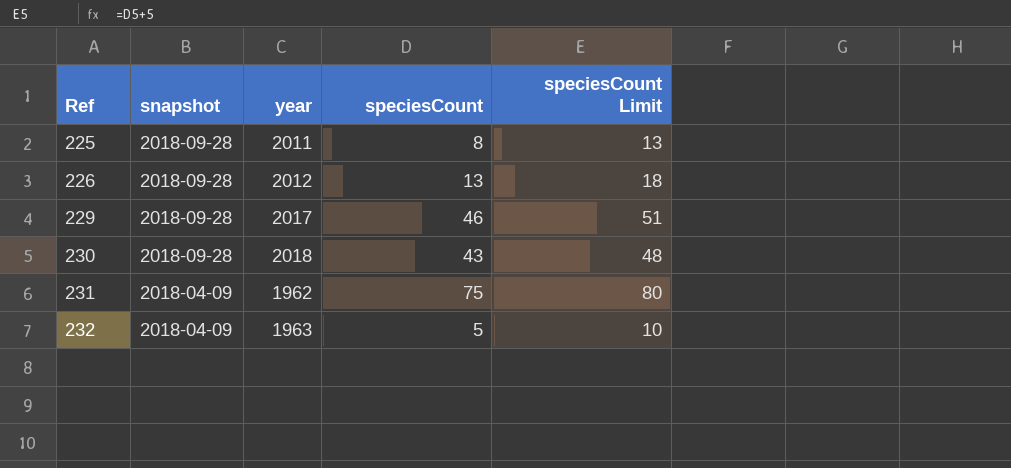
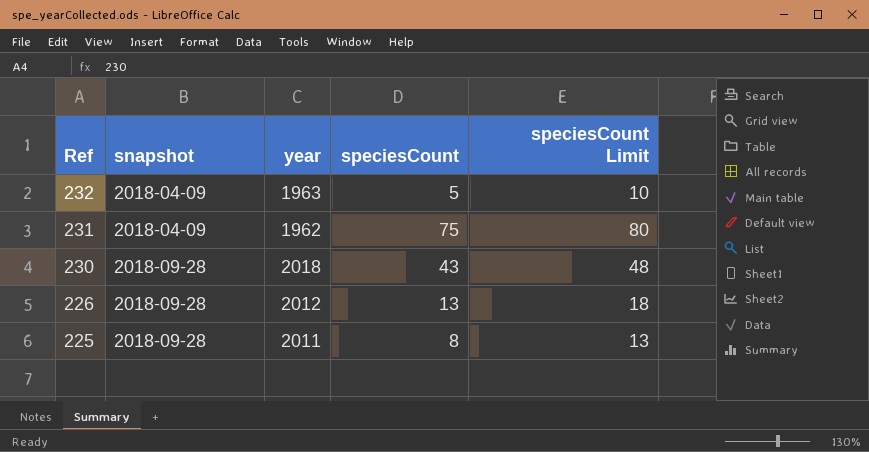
row order: Ref ascending -> Ref descending
row 229: 2018-09-28 | 2017 | 46 | 51 -> none

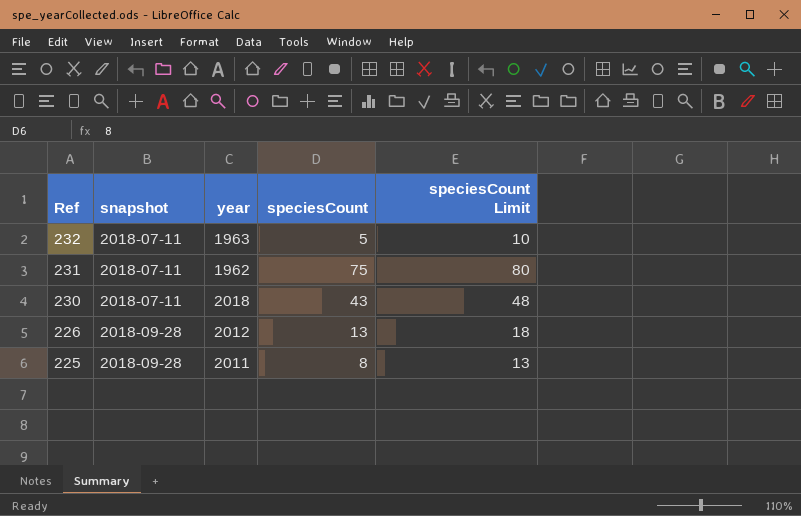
232 | snapshot: 2018-04-09 -> 2018-07-11
231 | snapshot: 2018-04-09 -> 2018-07-11
230 | snapshot: 2018-09-28 -> 2018-07-11

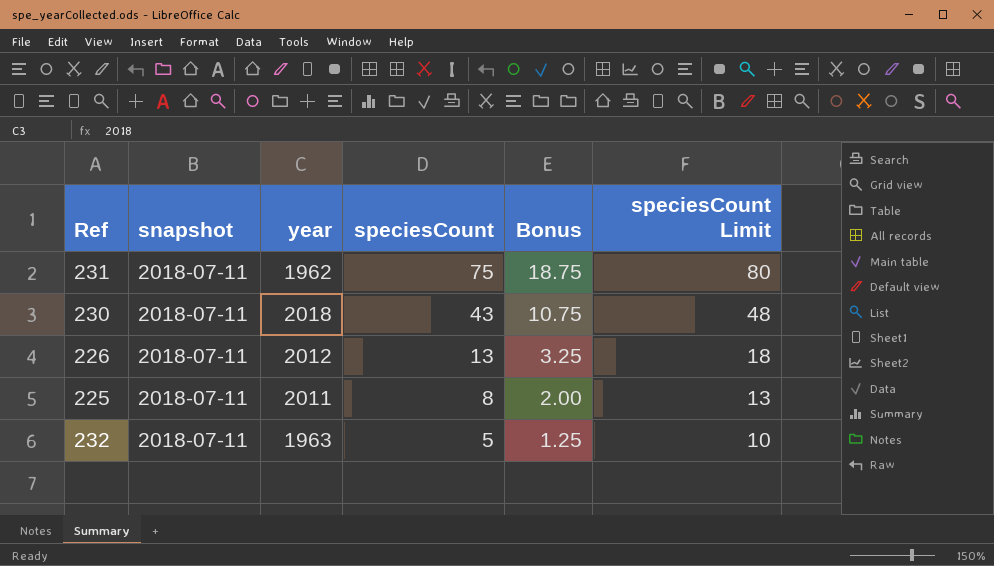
row order: Ref descending -> speciesCount descending
column Bonus | formula: none -> [speciesCount] * 0.25
226 | snapshot: 2018-09-28 -> 2018-07-11
225 | snapshot: 2018-09-28 -> 2018-07-11

